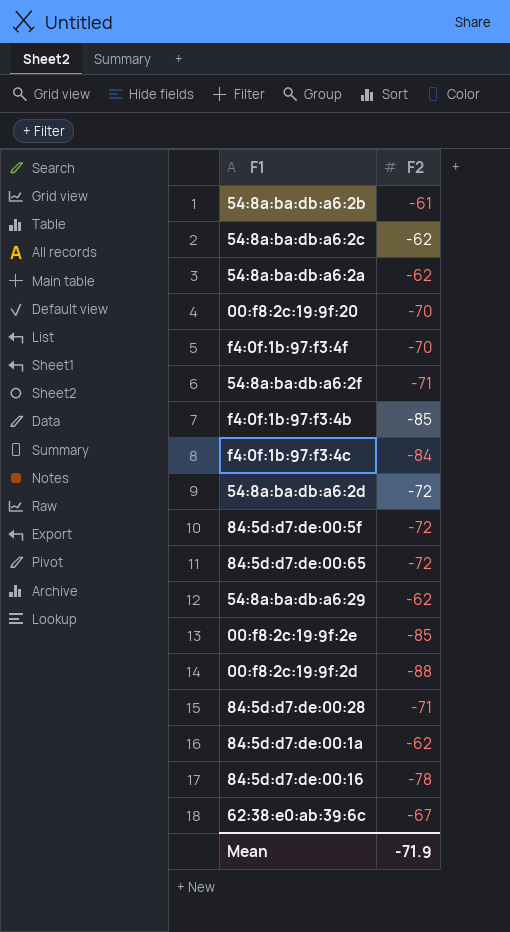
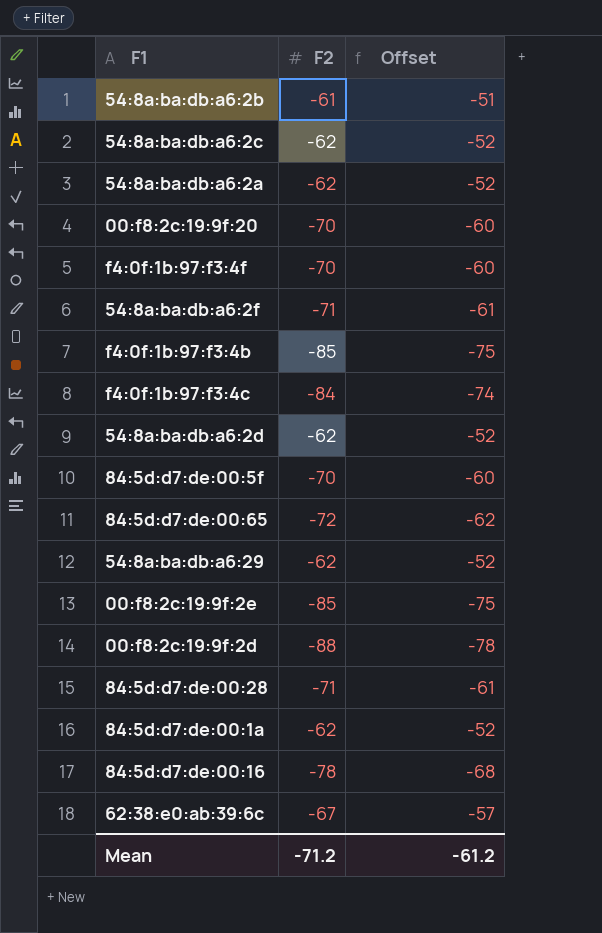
column Offset | formula: none -> [F2] + 10
54:8a:ba:db:a6:2d | F2: -72 -> -62
84:5d:d7:de:00:5f | F2: -72 -> -70
Mean | F2: -71.9 -> -71.2

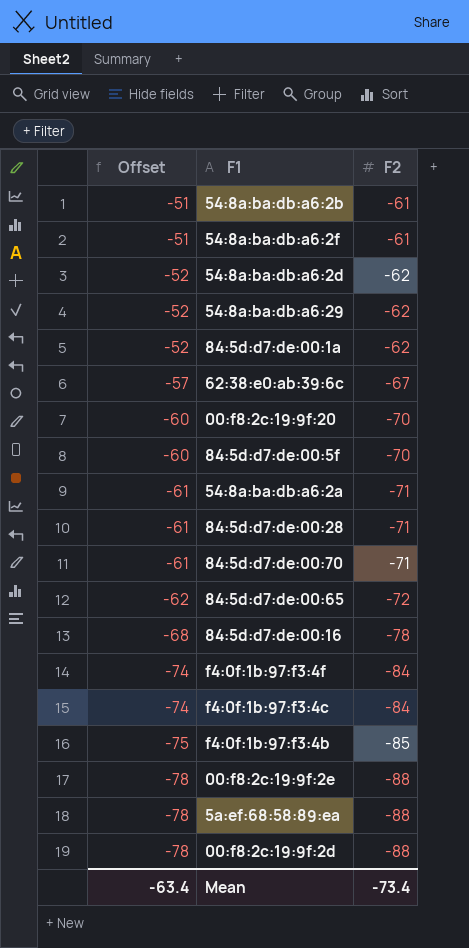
row order: none -> Offset descending
column Offset | position: 3 -> 1
row 54:8a:ba:db:a6:2c: -62 | -52 -> none
54:8a:ba:db:a6:2f | Offset: -61 -> -51
54:8a:ba:db:a6:2f | F2: -71 -> -61
54:8a:ba:db:a6:2a | Offset: -52 -> -61
54:8a:ba:db:a6:2a | F2: -62 -> -71
row 84:5d:d7:de:00:70: none -> -61 | -71
f4:0f:1b:97:f3:4f | Offset: -60 -> -74
f4:0f:1b:97:f3:4f | F2: -70 -> -84
00:f8:2c:19:9f:2e | Offset: -75 -> -78
00:f8:2c:19:9f:2e | F2: -85 -> -88
row 5a:ef:68:58:89:ea: none -> -78 | -88
Mean | Offset: -61.2 -> -63.4
Mean | F2: -71.2 -> -73.4

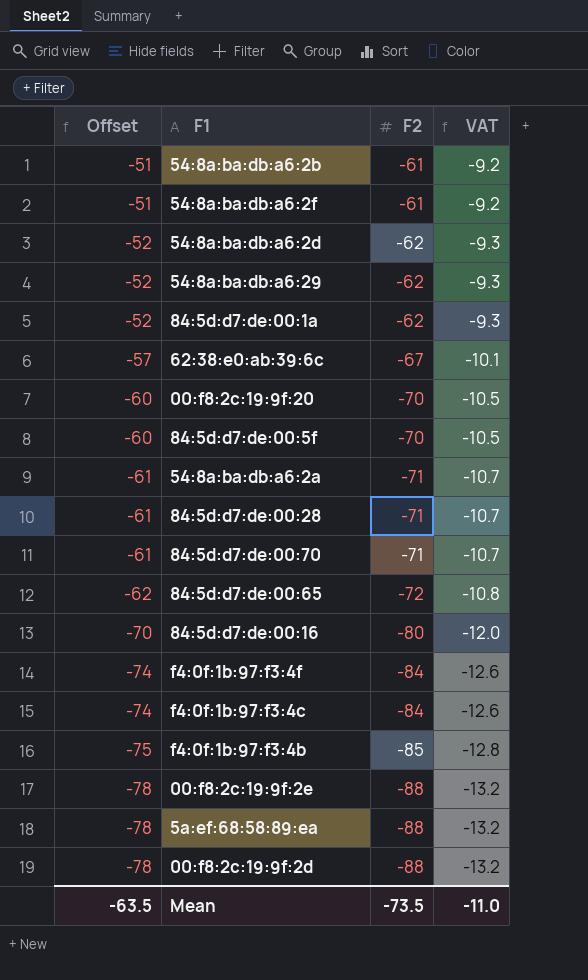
column VAT | formula: none -> [F2] * 0.15
84:5d:d7:de:00:16 | Offset: -68 -> -70
84:5d:d7:de:00:16 | F2: -78 -> -80
Mean | Offset: -63.4 -> -63.5
Mean | F2: -73.4 -> -73.5

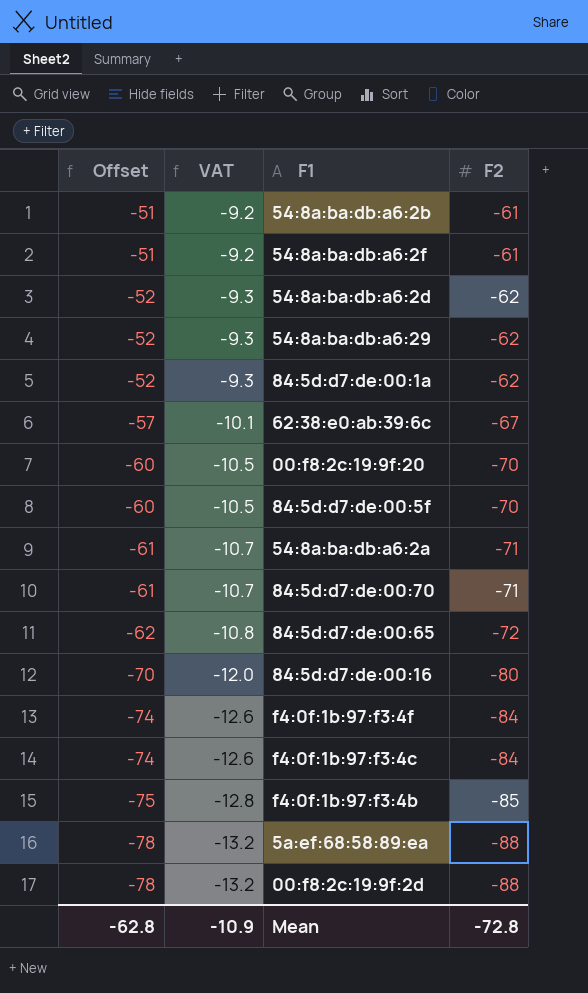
column VAT | position: 4 -> 2
row 84:5d:d7:de:00:28: -61 | -71 | -10.7 -> none
row 00:f8:2c:19:9f:2e: -78 | -88 | -13.2 -> none
Mean | Offset: -63.5 -> -62.8
Mean | VAT: -11.0 -> -10.9
Mean | F2: -73.5 -> -72.8

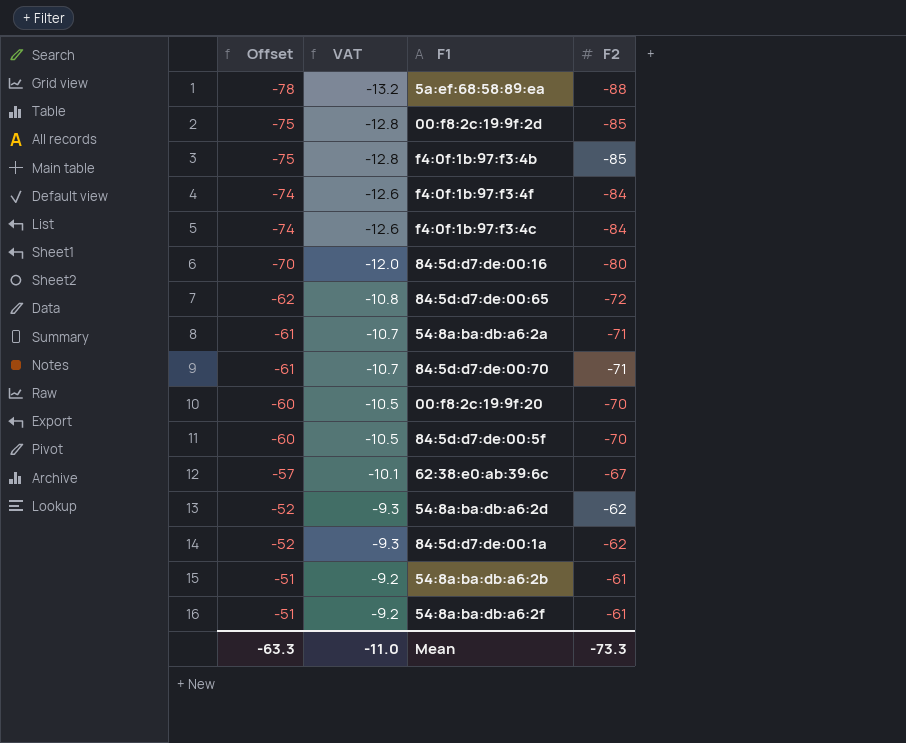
row order: Offset descending -> Offset ascending
row 54:8a:ba:db:a6:29: -52 | -9.3 | -62 -> none
00:f8:2c:19:9f:2d | Offset: -78 -> -75
00:f8:2c:19:9f:2d | VAT: -13.2 -> -12.8
00:f8:2c:19:9f:2d | F2: -88 -> -85
Mean | Offset: -62.8 -> -63.3
Mean | VAT: -10.9 -> -11.0
Mean | F2: -72.8 -> -73.3

